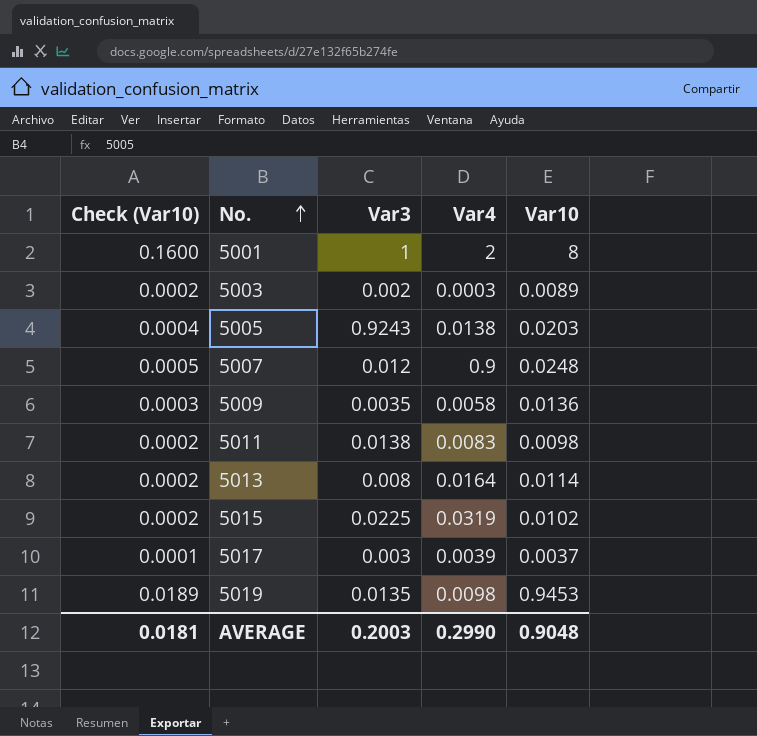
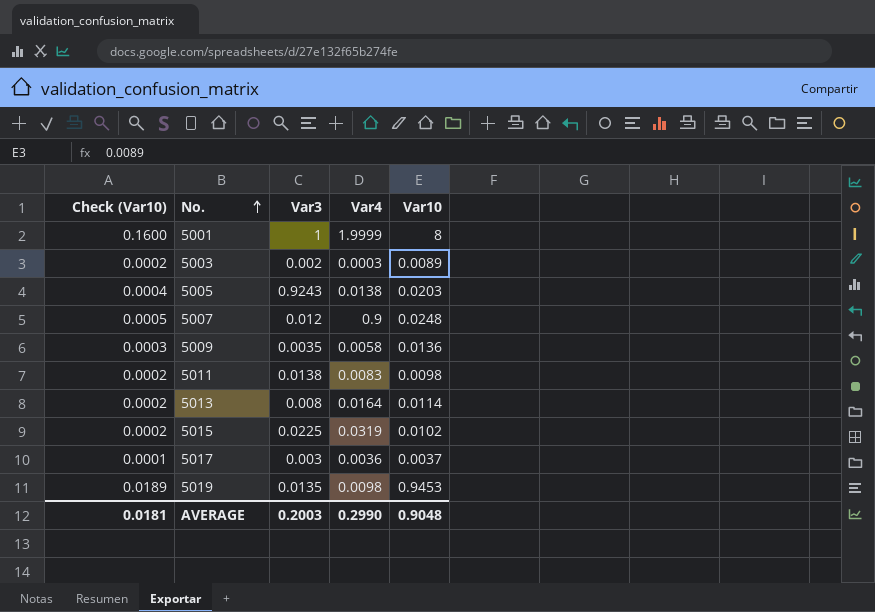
5001 | Var4: 2 -> 1.9999
5017 | Var4: 0.0039 -> 0.0036

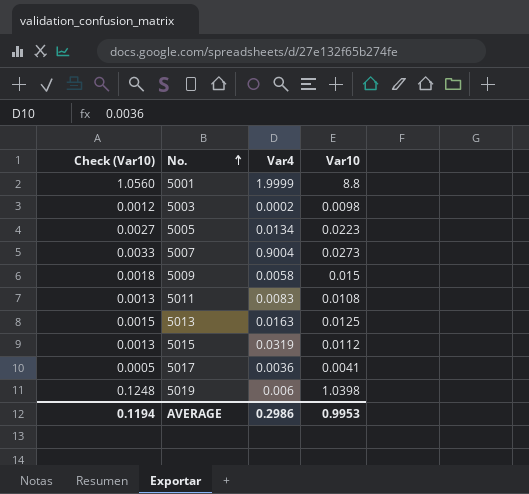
column Var3 | position: 3 -> none
column Check (Var10) | formula: [Var10] * 0.02 -> [Var10] * 0.12
5001 | Var10: 8 -> 8.8
5003 | Var4: 0.0003 -> 0.0002
5003 | Var10: 0.0089 -> 0.0098
5005 | Var4: 0.0138 -> 0.0134
5005 | Var10: 0.0203 -> 0.0223
5007 | Var4: 0.9 -> 0.9004
5007 | Var10: 0.0248 -> 0.0273
5009 | Var10: 0.0136 -> 0.015
5011 | Var10: 0.0098 -> 0.0108
5013 | Var4: 0.0164 -> 0.0163
5013 | Var10: 0.0114 -> 0.0125
5015 | Var10: 0.0102 -> 0.0112
5017 | Var10: 0.0037 -> 0.0041
5019 | Var4: 0.0098 -> 0.006
5019 | Var10: 0.9453 -> 1.0398
AVERAGE | Check (Var10): 0.0181 -> 0.1194
AVERAGE | Var4: 0.2990 -> 0.2986
AVERAGE | Var10: 0.9048 -> 0.9953

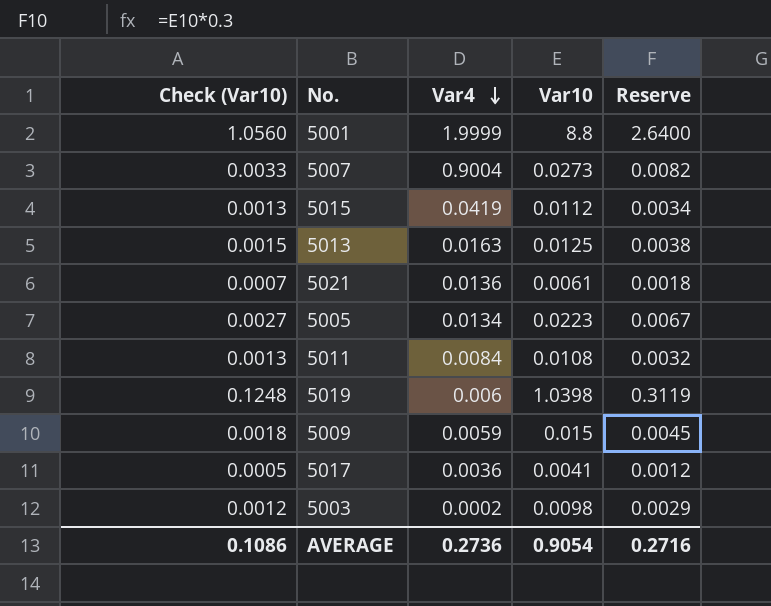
row order: No. ascending -> Var4 descending
column Reserve | formula: none -> [Var10] * 0.3
5015 | Var4: 0.0319 -> 0.0419
row 5021: none -> 0.0007 | 0.0136 | 0.0061 | 0.0018
5011 | Var4: 0.0083 -> 0.0084
5009 | Var4: 0.0058 -> 0.0059
AVERAGE | Check (Var10): 0.1194 -> 0.1086
AVERAGE | Var4: 0.2986 -> 0.2736
AVERAGE | Var10: 0.9953 -> 0.9054

